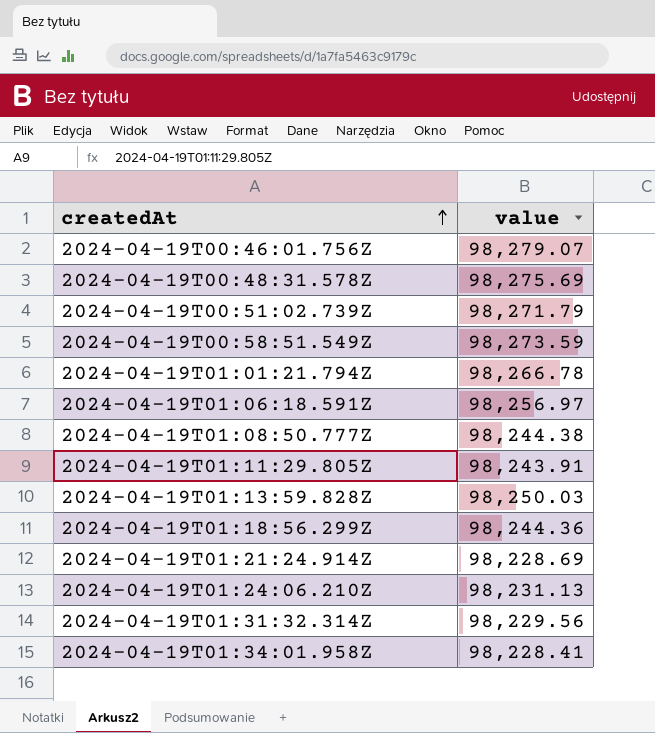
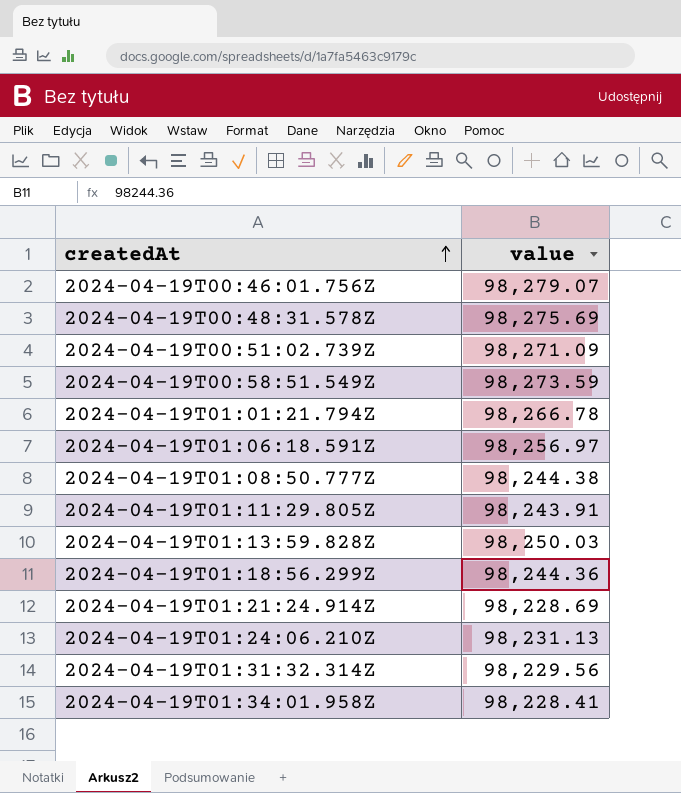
2024-04-19T00:51:02.739Z | value: 98,271.79 -> 98,271.09

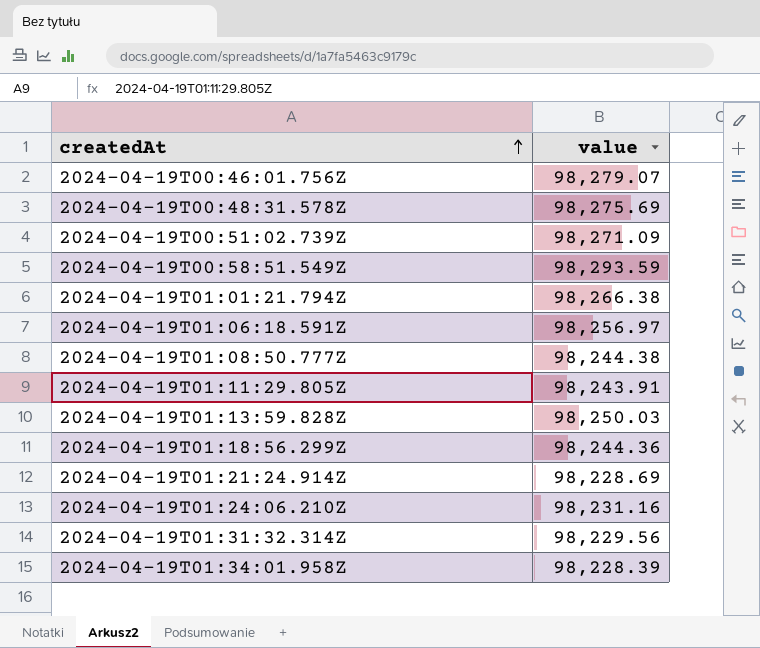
2024-04-19T00:58:51.549Z | value: 98,273.59 -> 98,293.59
2024-04-19T01:01:21.794Z | value: 98,266.78 -> 98,266.38
2024-04-19T01:24:06.210Z | value: 98,231.13 -> 98,231.16
2024-04-19T01:34:01.958Z | value: 98,228.41 -> 98,228.39

